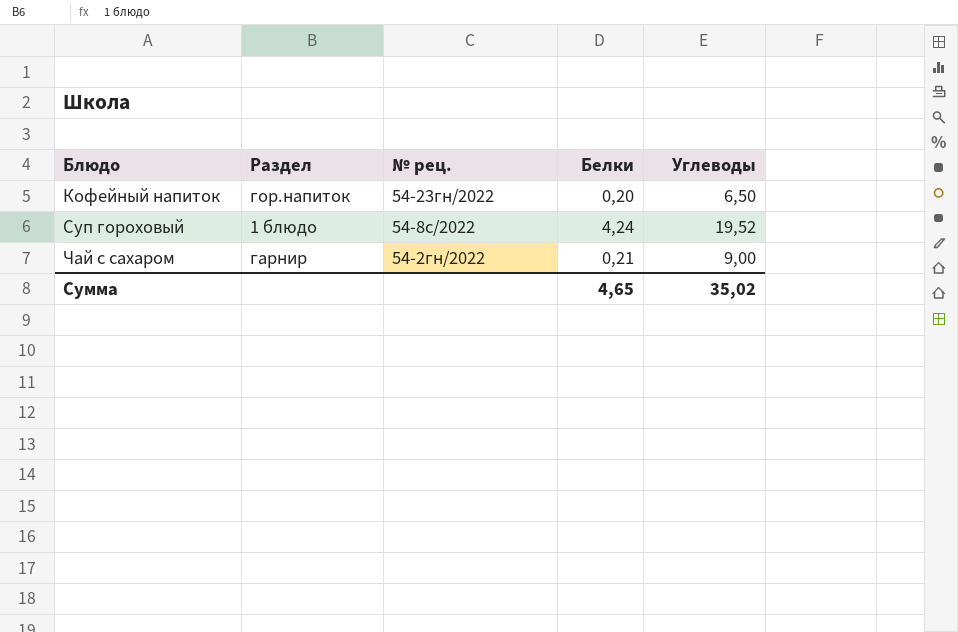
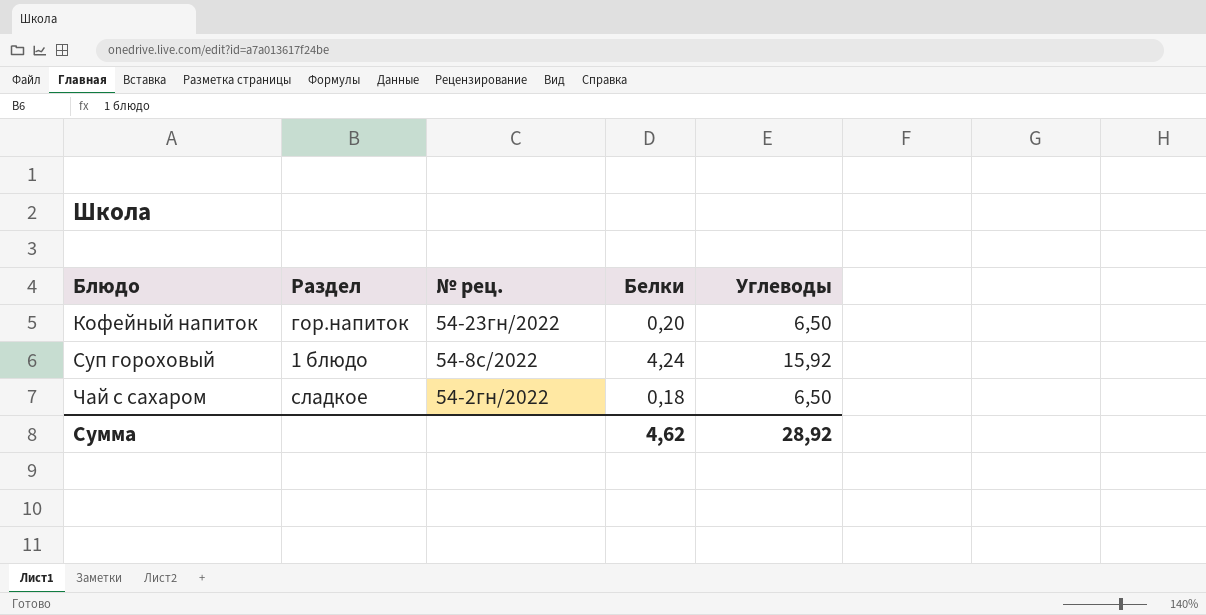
Суп гороховый | Углеводы: 19,52 -> 15,92
Чай с сахаром | Раздел: гарнир -> сладкое
Чай с сахаром | Белки: 0,21 -> 0,18
Чай с сахаром | Углеводы: 9,00 -> 6,50
Сумма | Белки: 4,65 -> 4,62
Сумма | Углеводы: 35,02 -> 28,92

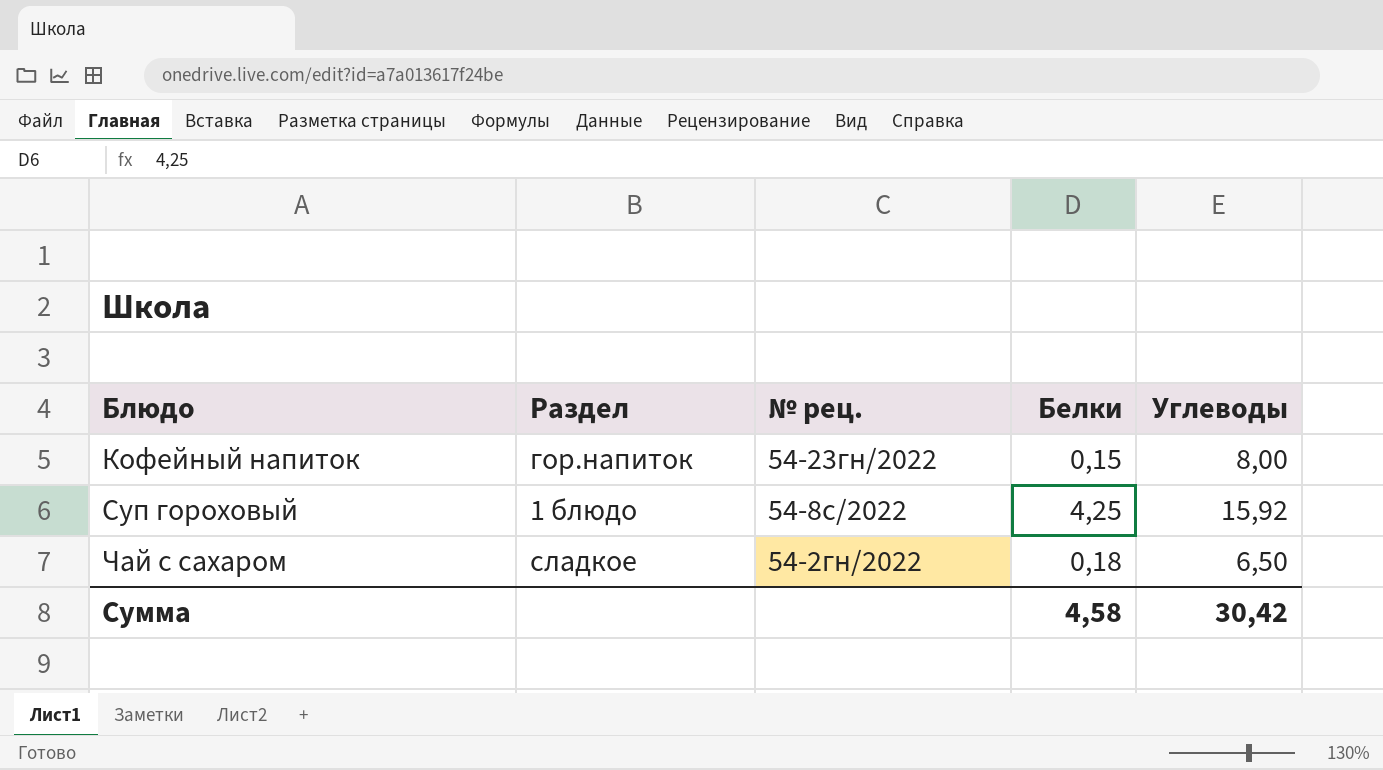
Кофейный напиток | Белки: 0,20 -> 0,15
Кофейный напиток | Углеводы: 6,50 -> 8,00
Суп гороховый | Белки: 4,24 -> 4,25
Сумма | Белки: 4,62 -> 4,58
Сумма | Углеводы: 28,92 -> 30,42

